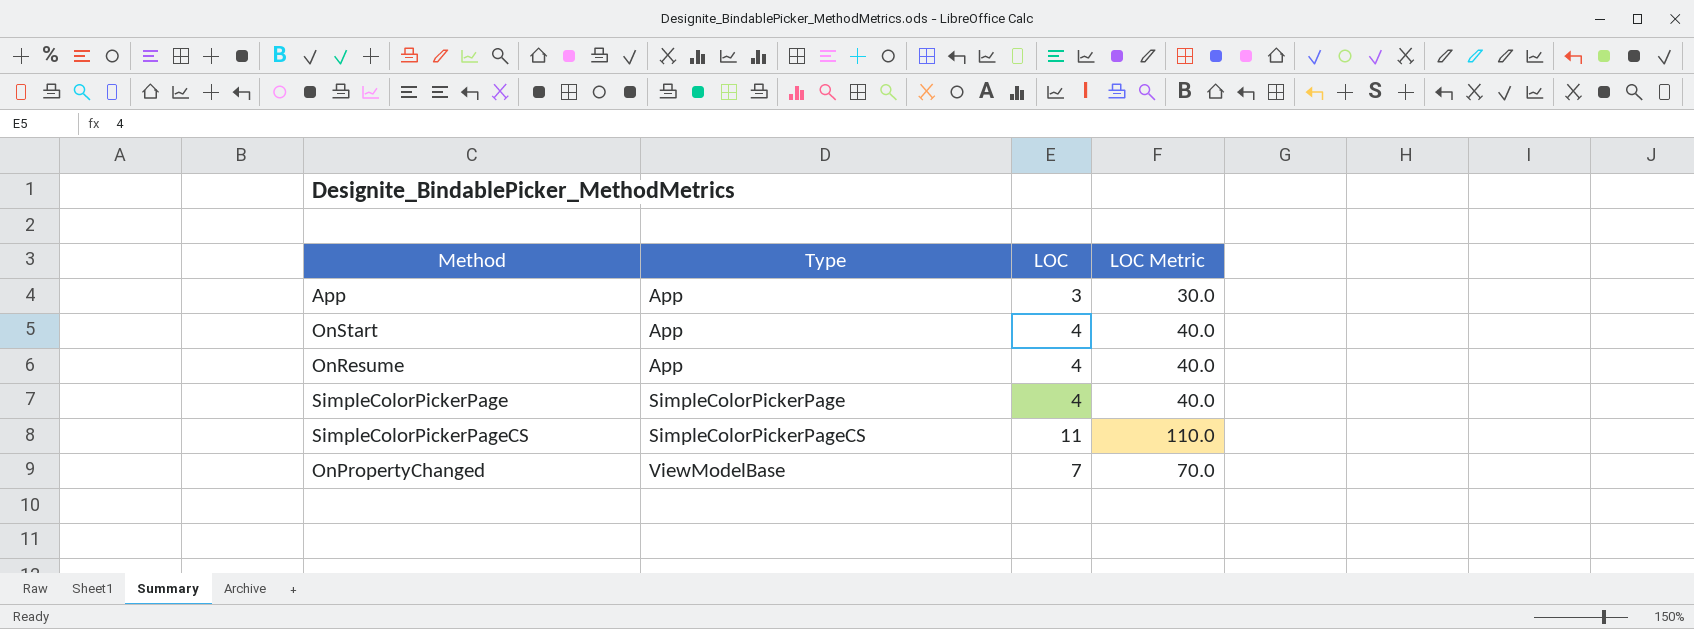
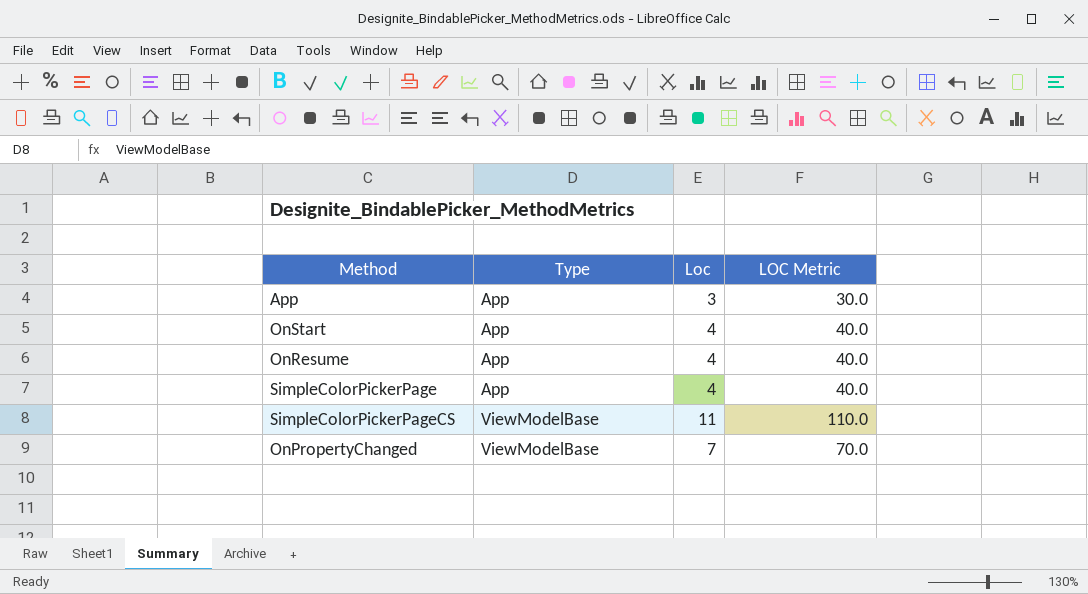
column name: LOC -> Loc
SimpleColorPickerPage | Type: SimpleColorPickerPage -> App
SimpleColorPickerPageCS | Type: SimpleColorPickerPageCS -> ViewModelBase

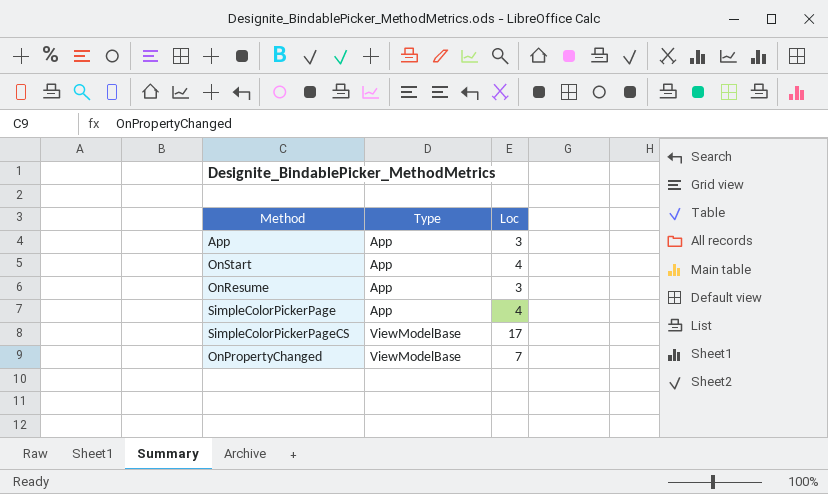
column LOC Metric | formula: [Loc] * 10 -> none
OnResume | Loc: 4 -> 3
SimpleColorPickerPageCS | Loc: 11 -> 17

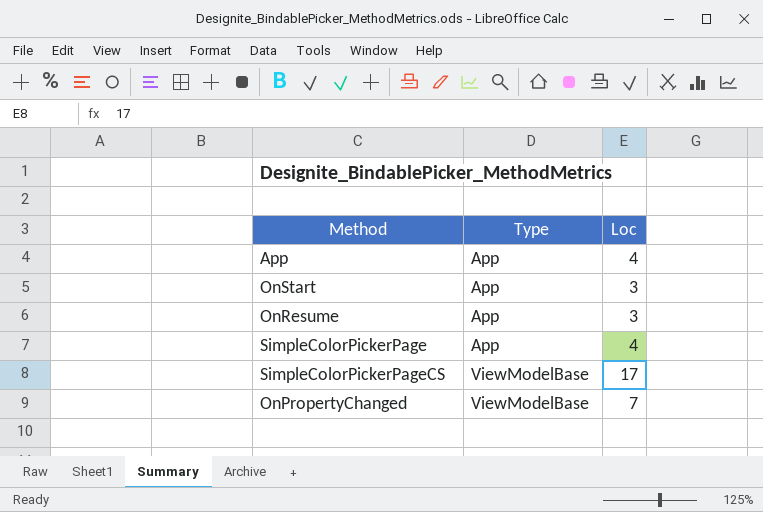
App | Loc: 3 -> 4
OnStart | Loc: 4 -> 3

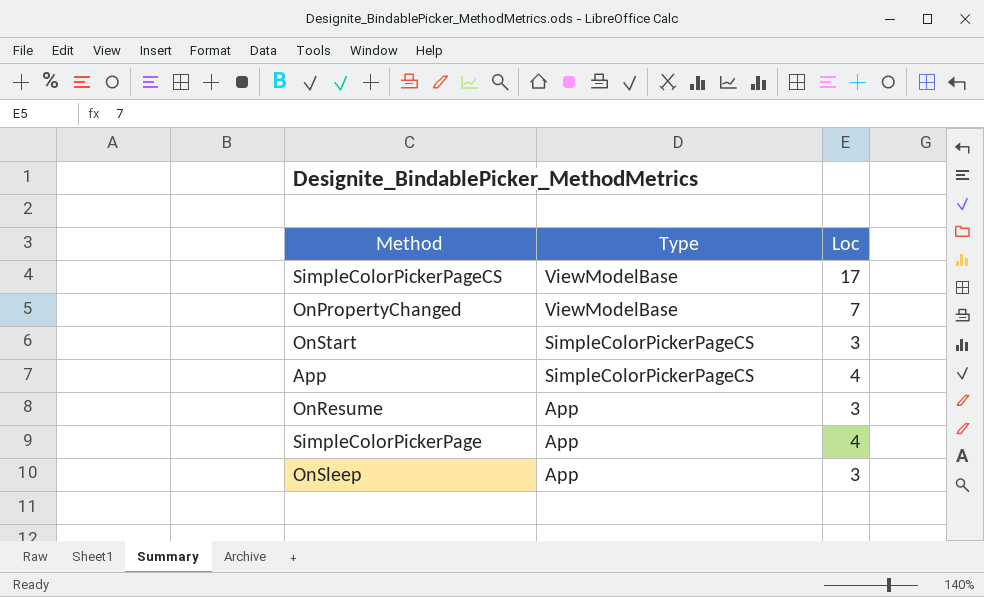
row order: Type ascending -> Type descending
OnStart | Type: App -> SimpleColorPickerPageCS
App | Type: App -> SimpleColorPickerPageCS
row OnSleep: none -> App | 3

